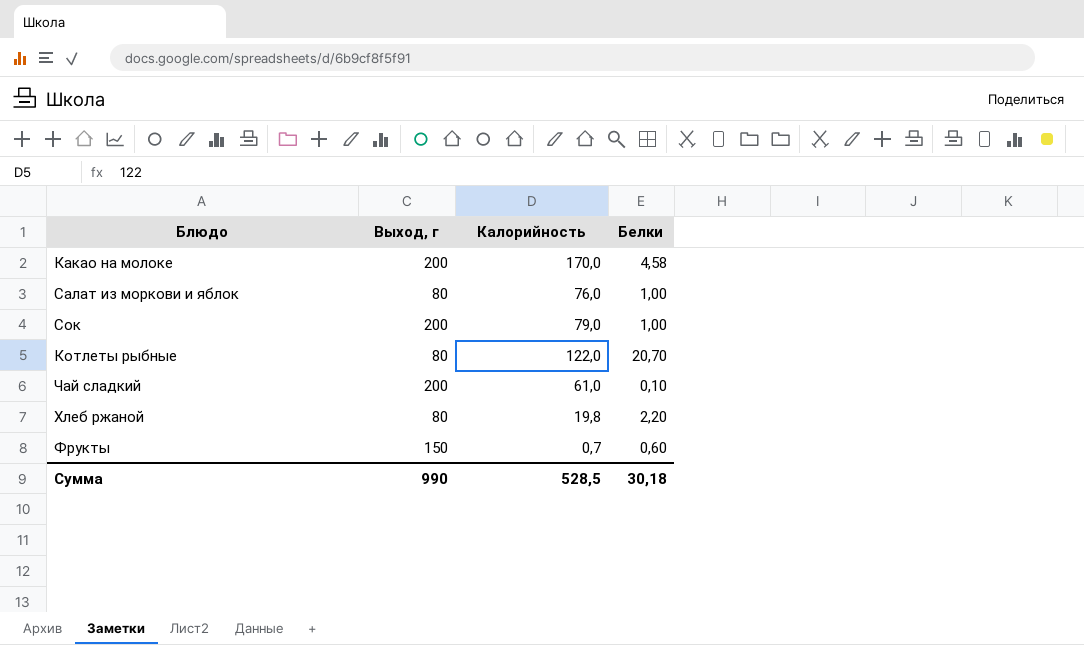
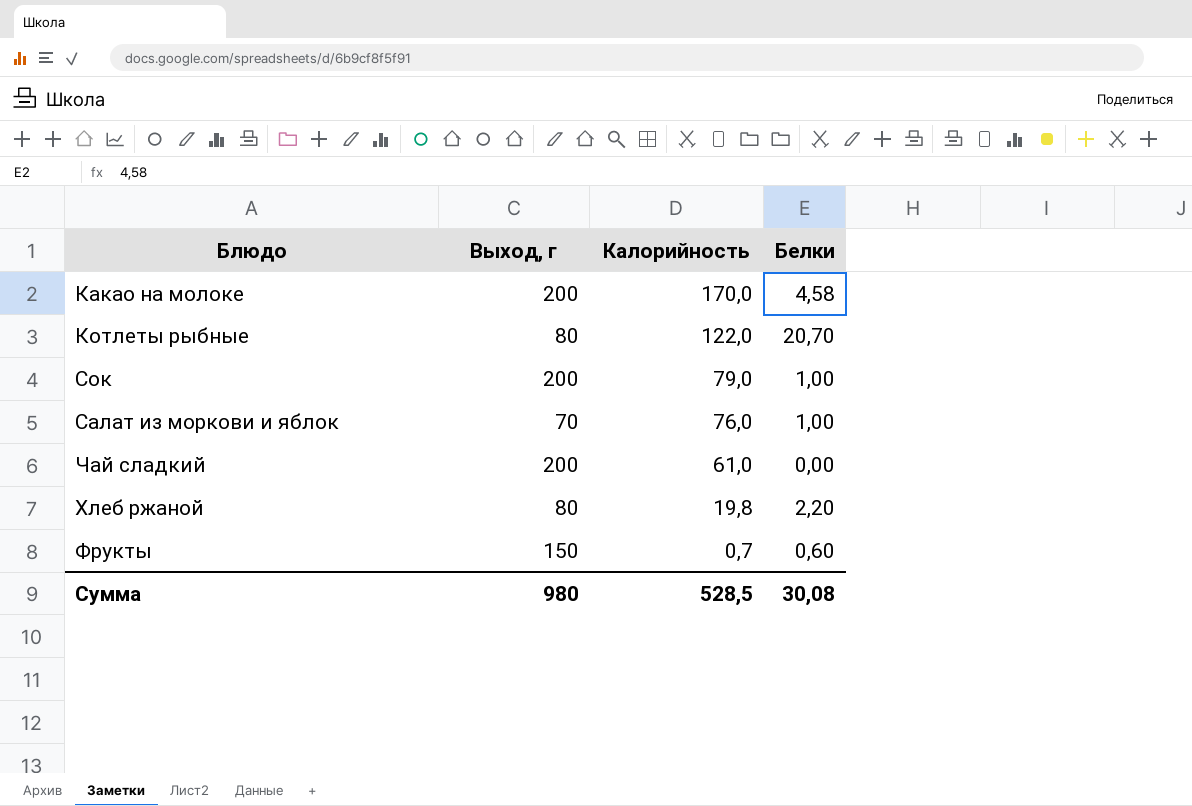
row order: none -> Калорийность descending
Салат из моркови и яблок | Выход, г: 80 -> 70
Чай сладкий | Белки: 0,10 -> 0,00
Сумма | Выход, г: 990 -> 980
Сумма | Белки: 30,18 -> 30,08

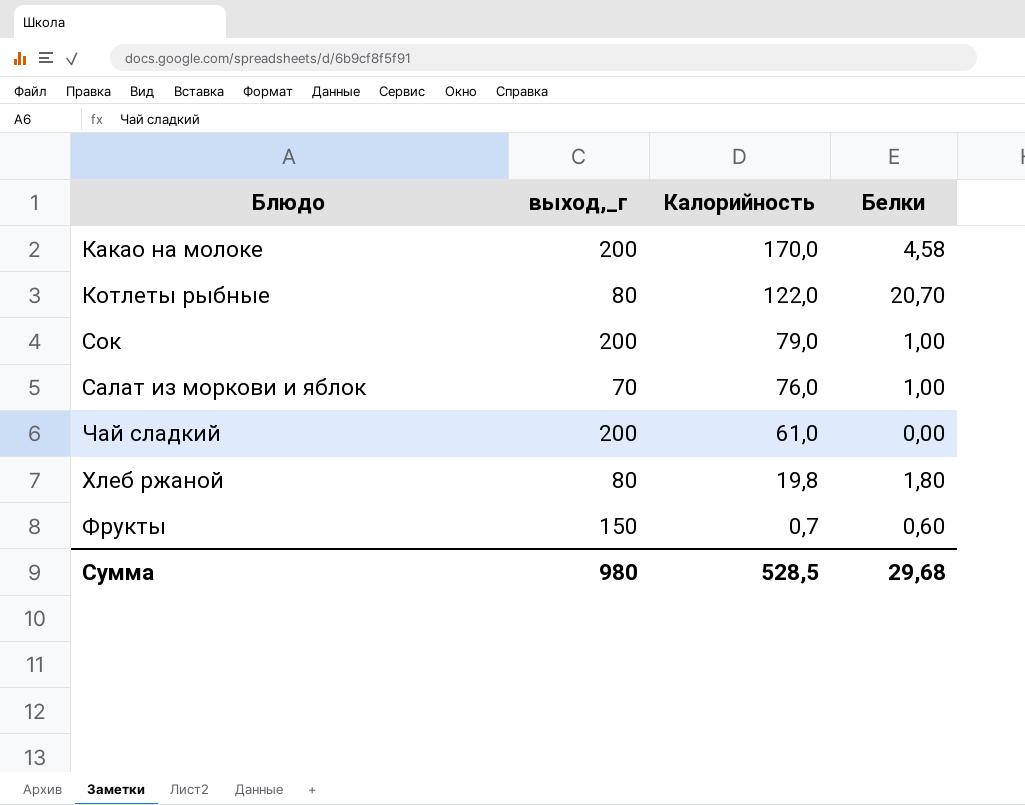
column name: Выход, г -> выход,_г
Хлеб ржаной | Белки: 2,20 -> 1,80
Сумма | Белки: 30,08 -> 29,68

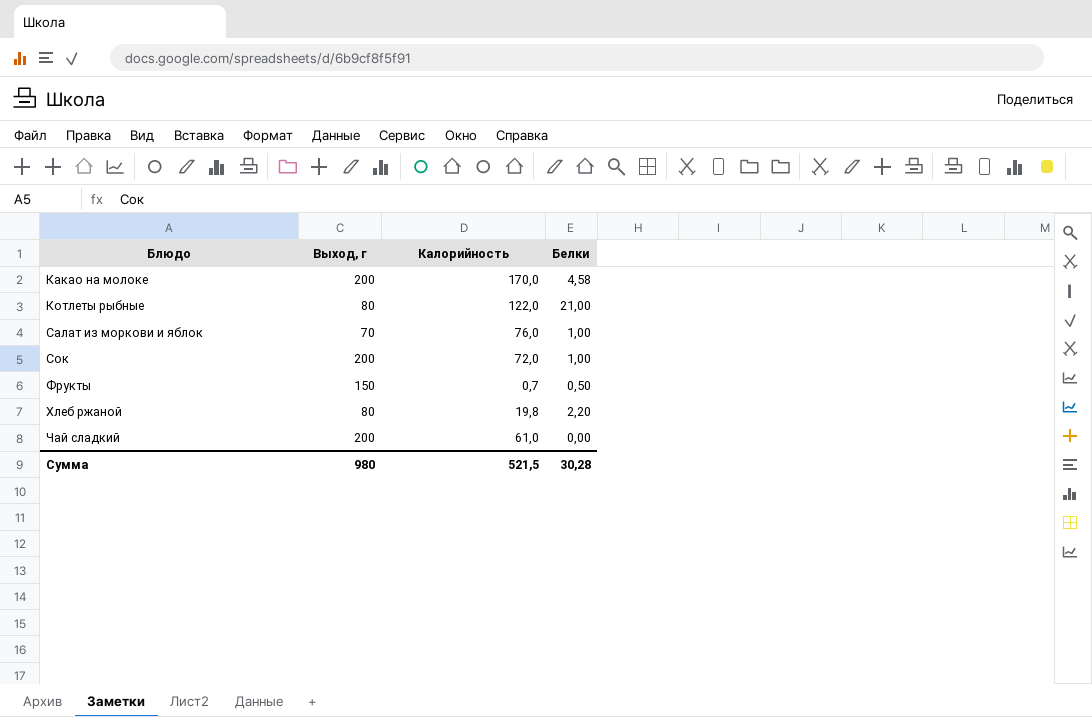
row order: Калорийность descending -> Блюдо ascending
column name: выход,_г -> Выход, г
Котлеты рыбные | Белки: 20,70 -> 21,00
Сок | Калорийность: 79,0 -> 72,0
Фрукты | Белки: 0,60 -> 0,50
Хлеб ржаной | Белки: 1,80 -> 2,20
Сумма | Калорийность: 528,5 -> 521,5
Сумма | Белки: 29,68 -> 30,28

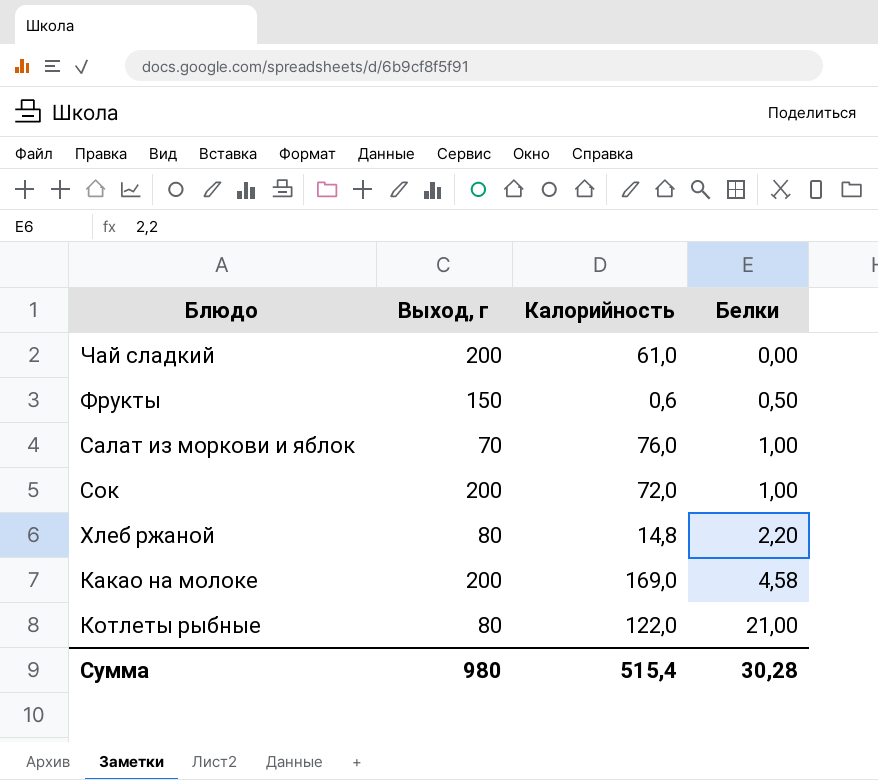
row order: Блюдо ascending -> Белки ascending
Фрукты | Калорийность: 0,7 -> 0,6
Хлеб ржаной | Калорийность: 19,8 -> 14,8
Какао на молоке | Калорийность: 170,0 -> 169,0
Сумма | Калорийность: 521,5 -> 515,4

